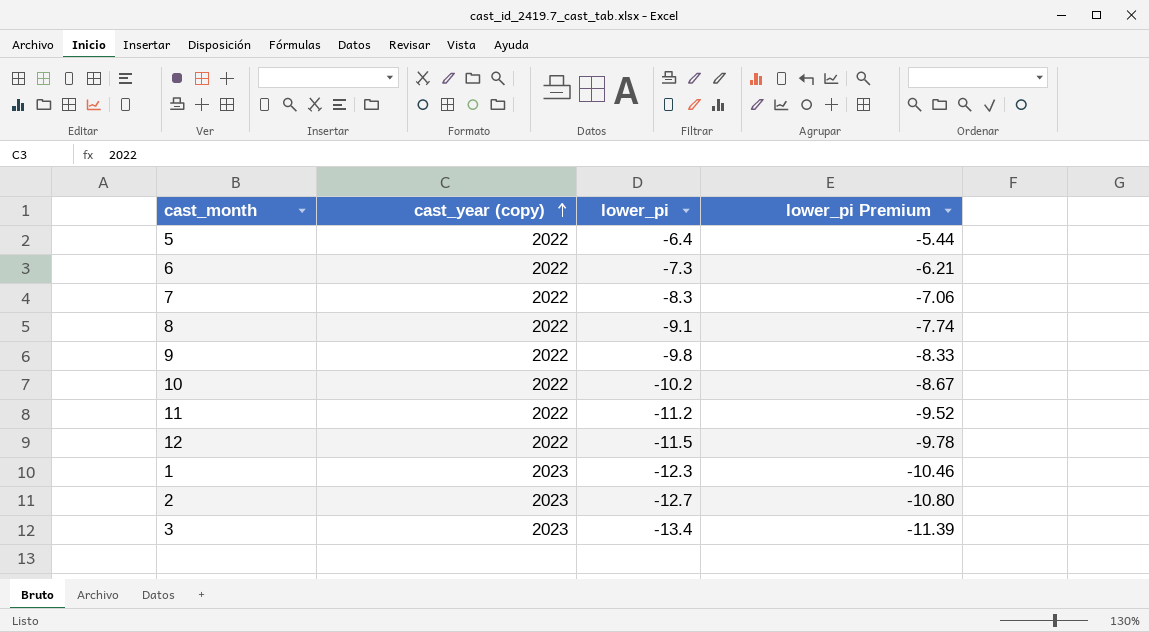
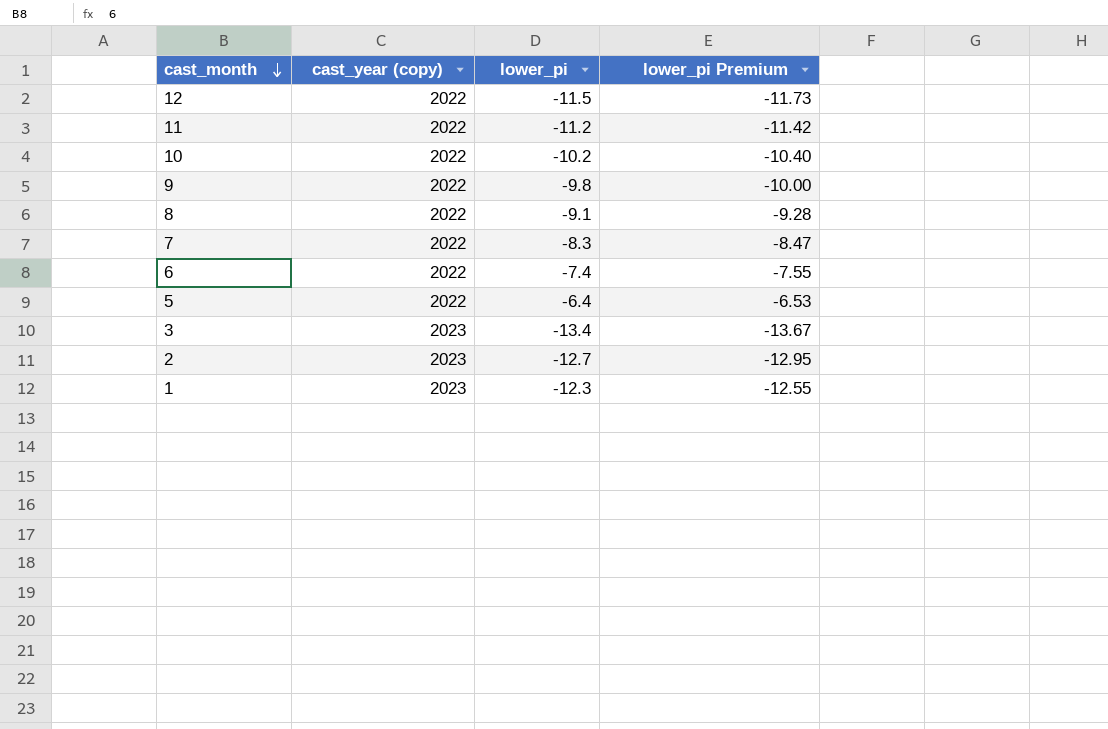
row order: cast_year (copy) ascending -> cast_month descending
column lower_pi Premium | formula: [lower_pi] * 0.85 -> [lower_pi] * 1.02
6 | lower_pi: -7.3 -> -7.4

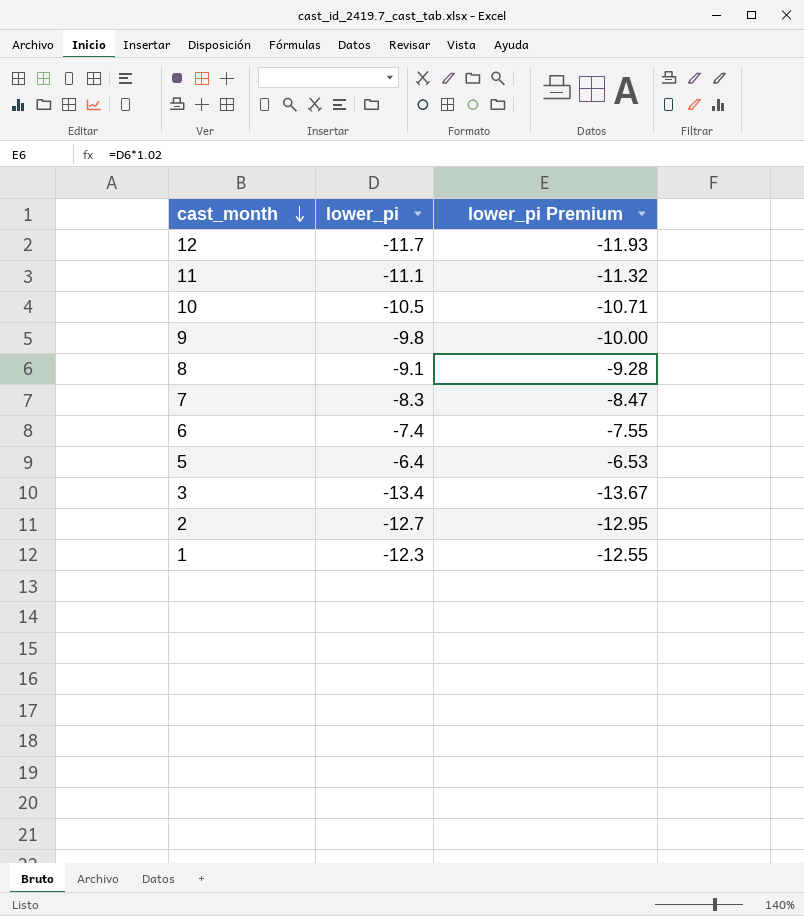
column cast_year (copy) | position: 2 -> none
12 | lower_pi: -11.5 -> -11.7
12 | lower_pi Premium: -11.73 -> -11.93
11 | lower_pi: -11.2 -> -11.1
11 | lower_pi Premium: -11.42 -> -11.32
10 | lower_pi: -10.2 -> -10.5
10 | lower_pi Premium: -10.40 -> -10.71

